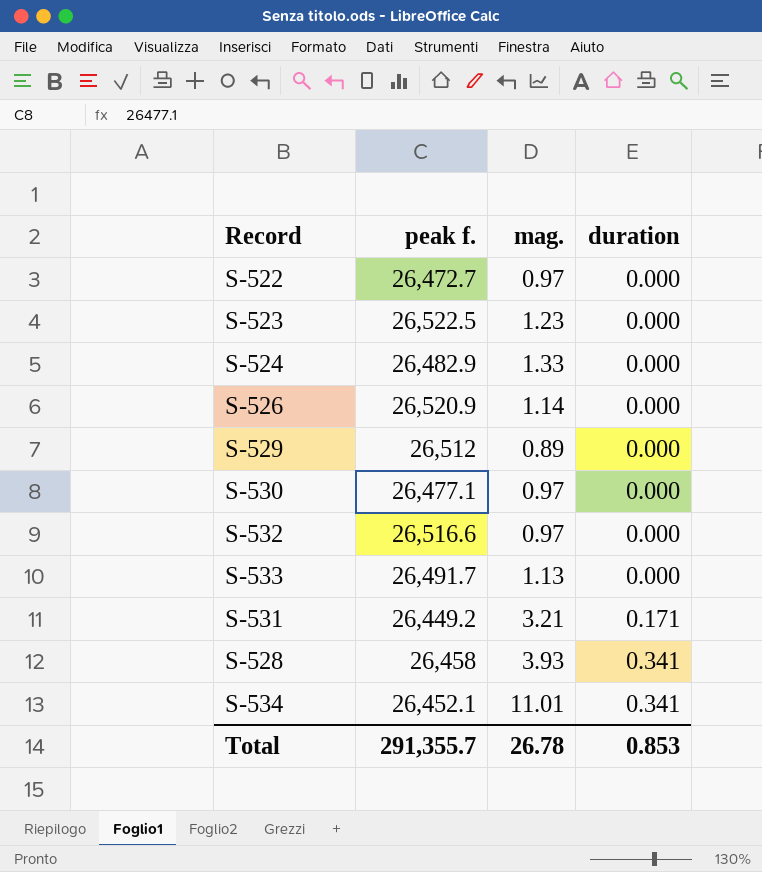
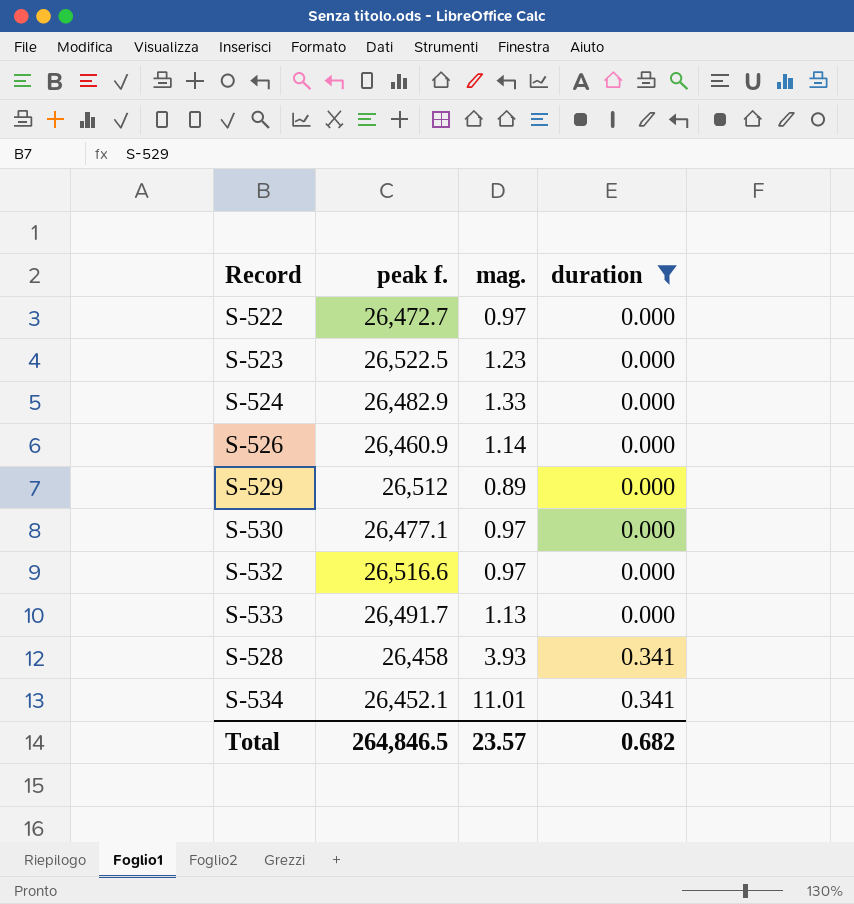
filter: none -> duration != 0.171
S-526 | peak f.: 26,520.9 -> 26,460.9
Total | peak f.: 291,355.7 -> 264,846.5
Total | mag.: 26.78 -> 23.57
Total | duration: 0.853 -> 0.682

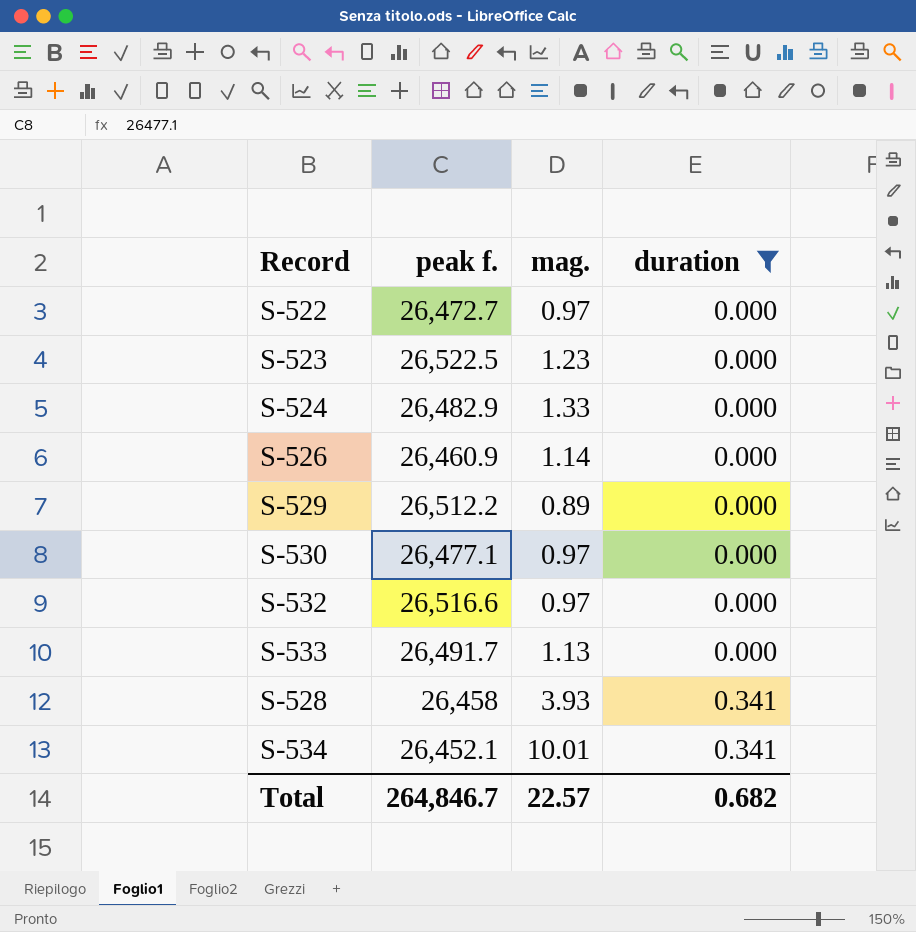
S-529 | peak f.: 26,512 -> 26,512.2
S-534 | mag.: 11.01 -> 10.01
Total | peak f.: 264,846.5 -> 264,846.7
Total | mag.: 23.57 -> 22.57

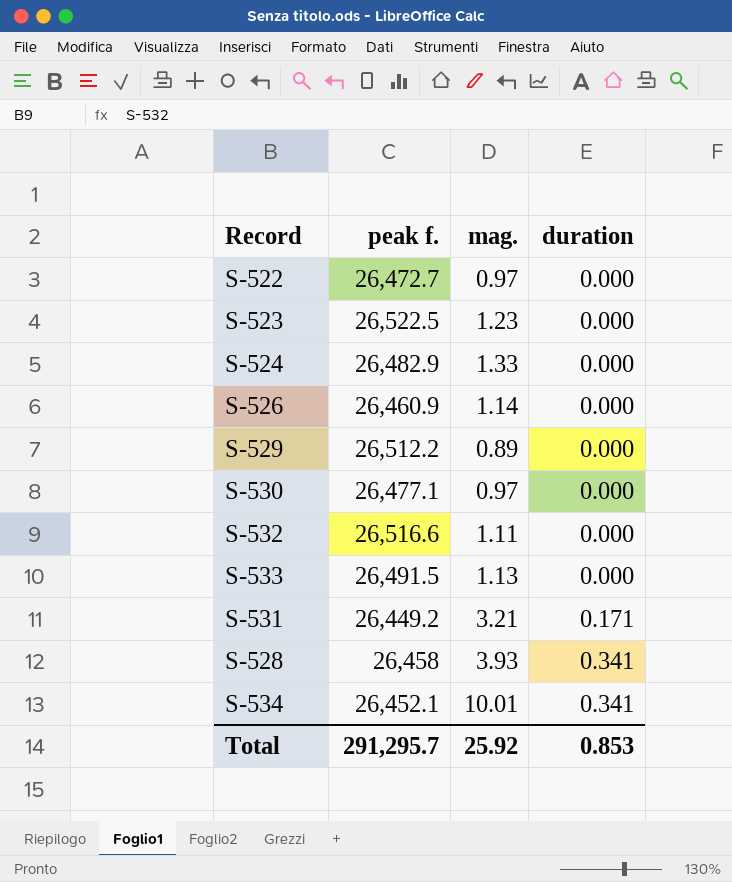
filter: duration != 0.171 -> none
S-532 | mag.: 0.97 -> 1.11
S-533 | peak f.: 26,491.7 -> 26,491.5
Total | peak f.: 264,846.7 -> 291,295.7
Total | mag.: 22.57 -> 25.92
Total | duration: 0.682 -> 0.853

